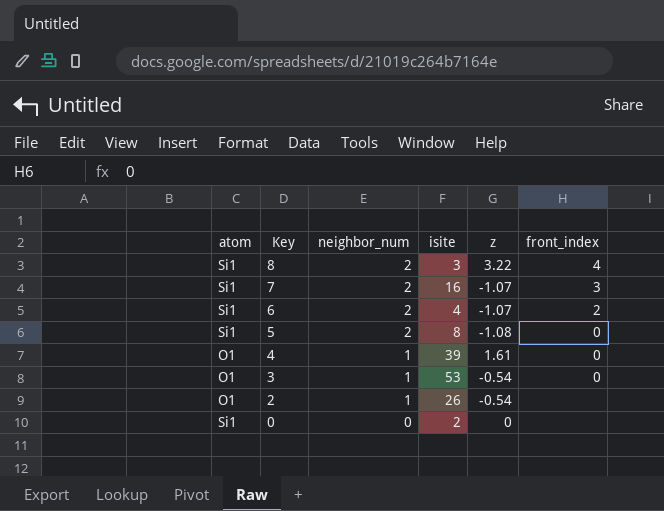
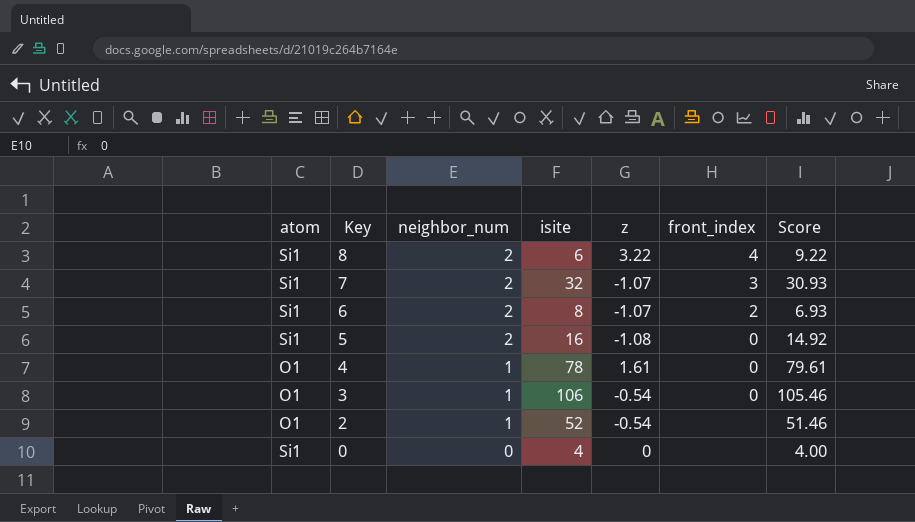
column Score | formula: none -> [isite] + [z]
8 | isite: 3 -> 6
7 | isite: 16 -> 32
6 | isite: 4 -> 8
5 | isite: 8 -> 16
4 | isite: 39 -> 78
3 | isite: 53 -> 106
2 | isite: 26 -> 52
0 | isite: 2 -> 4

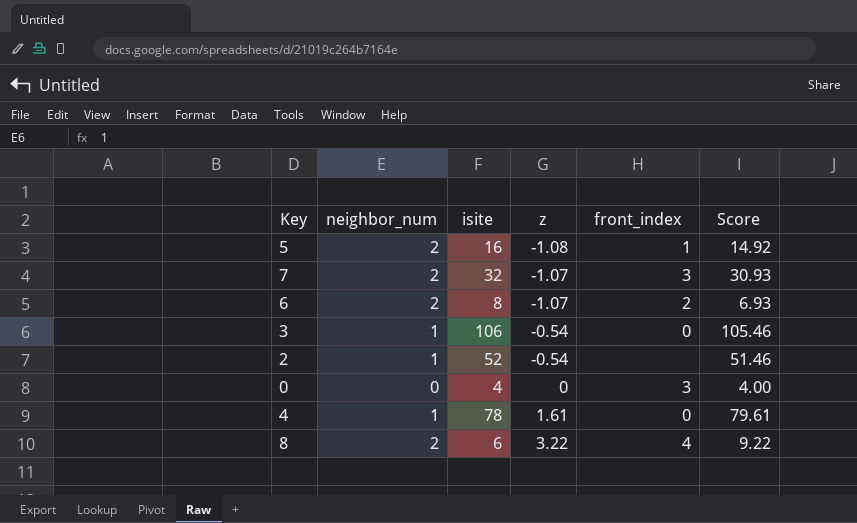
row order: Key descending -> z ascending
column atom | position: 1 -> none
5 | front_index: 0 -> 1
0 | front_index: none -> 3

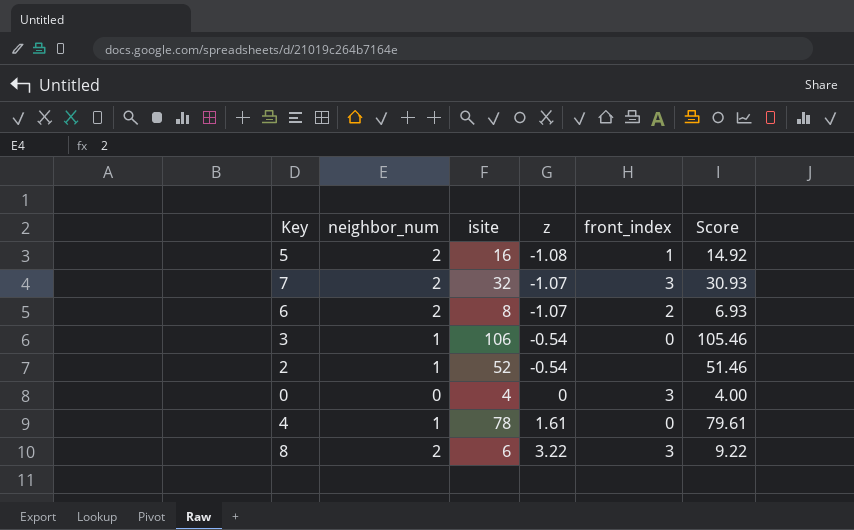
8 | front_index: 4 -> 3

